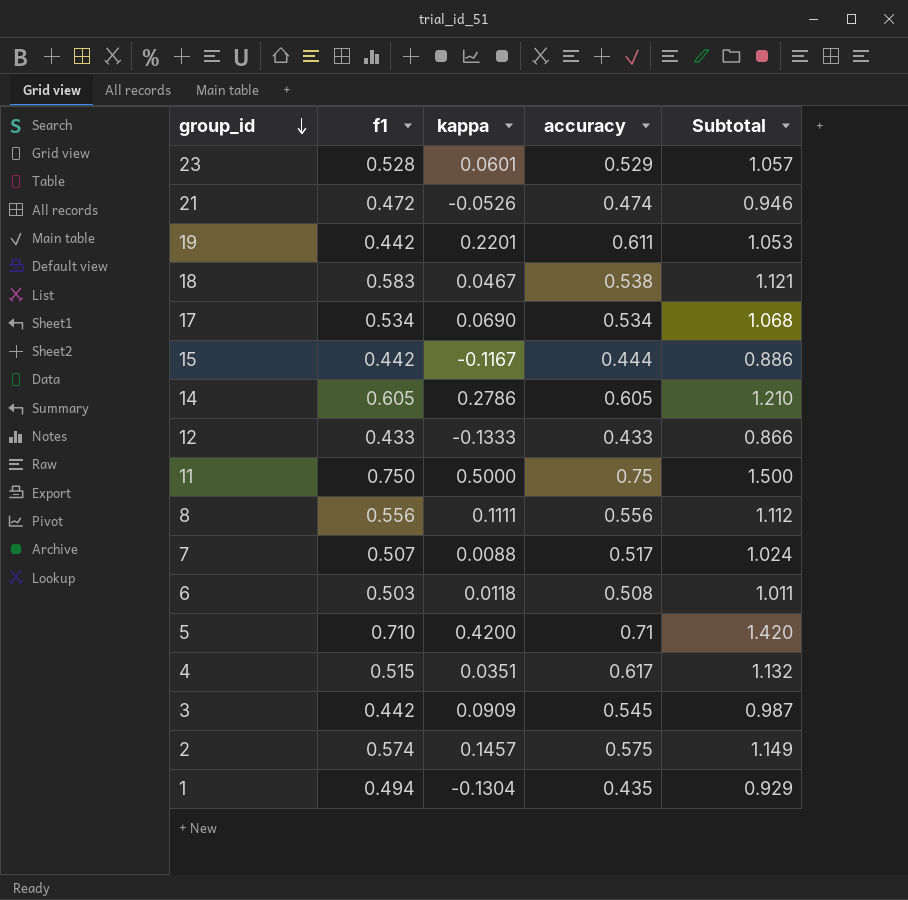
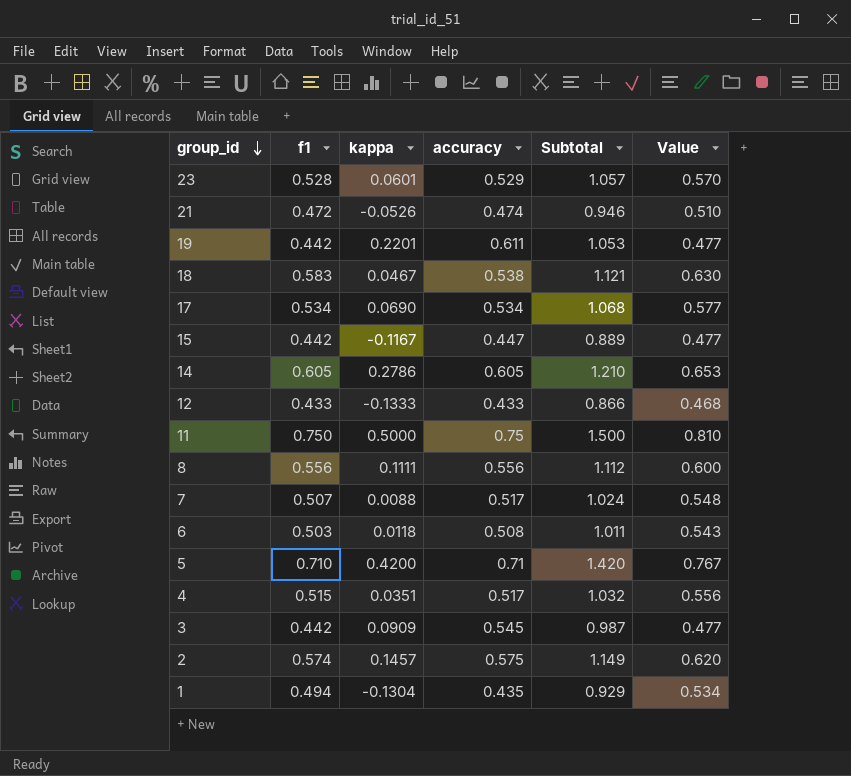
column Value | formula: none -> [f1] * 1.08
15 | accuracy: 0.444 -> 0.447
15 | Subtotal: 0.886 -> 0.889
4 | accuracy: 0.617 -> 0.517
4 | Subtotal: 1.132 -> 1.032

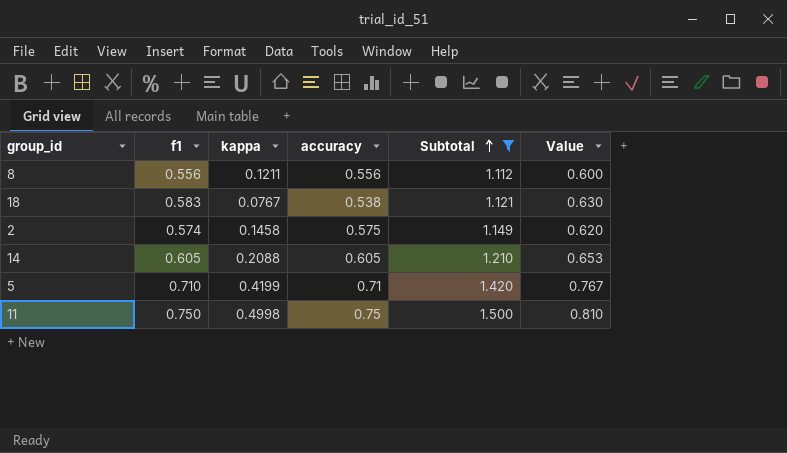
filter: none -> Subtotal >= 1.112
row order: group_id descending -> Subtotal ascending
8 | kappa: 0.1111 -> 0.1211
18 | kappa: 0.0467 -> 0.0767
2 | kappa: 0.1457 -> 0.1458
14 | kappa: 0.2786 -> 0.2088
5 | kappa: 0.4200 -> 0.4199
11 | kappa: 0.5000 -> 0.4998

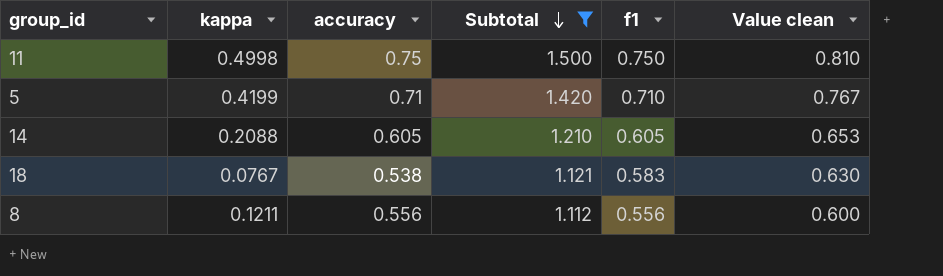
row order: Subtotal ascending -> Subtotal descending
column f1 | position: 2 -> 5
column name: Value -> Value clean
row 2: 0.574 | 0.1458 | 0.575 | 1.149 | 0.620 -> none

